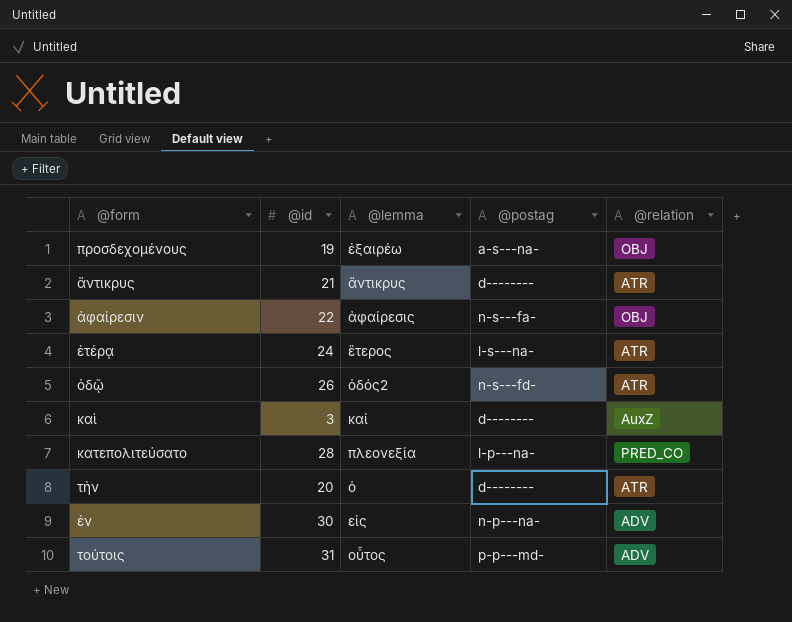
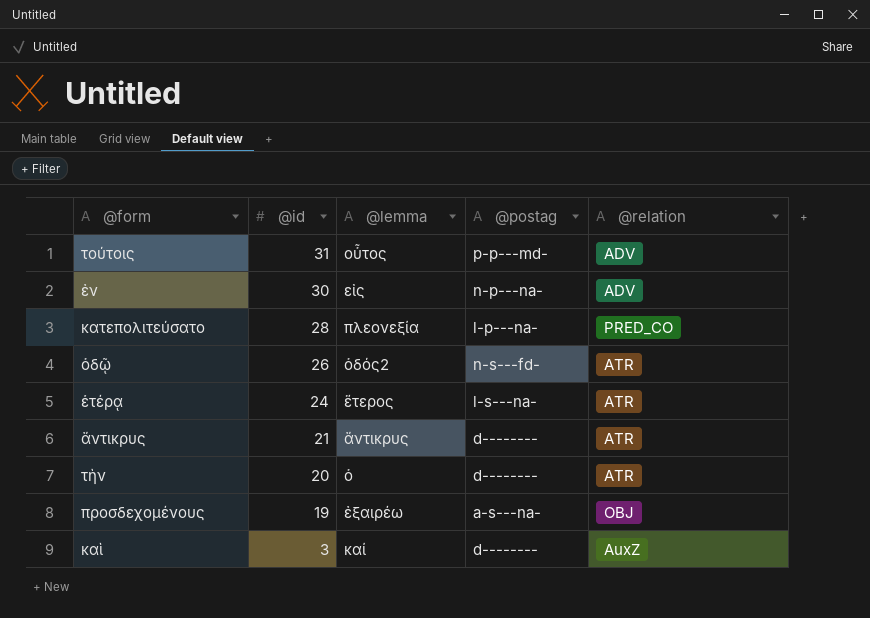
row order: none -> @id descending
row ἀφαίρεσιν: 22 | ἀφαίρεσις | n-s---fa- | OBJ -> none

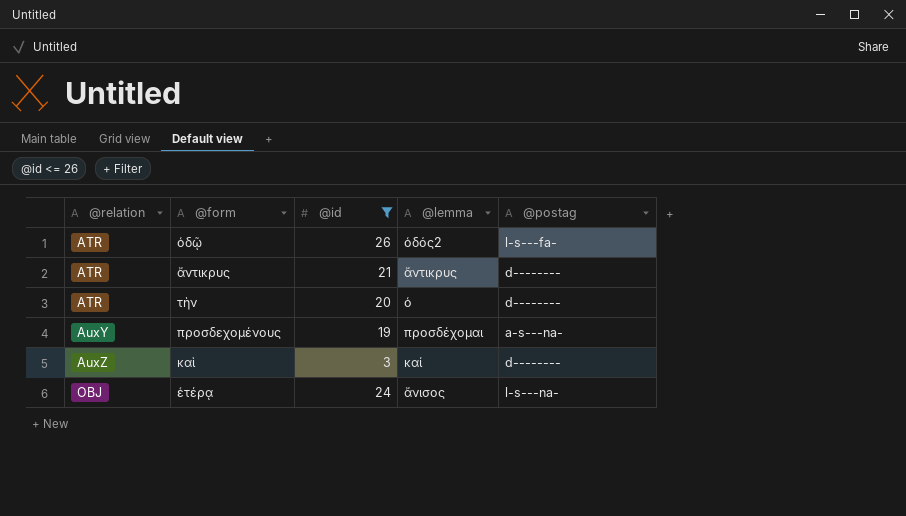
filter: none -> @id <= 26
row order: @id descending -> @relation ascending
column @relation | position: 5 -> 1
ὁδῷ | @postag: n-s---fd- -> l-s---fa-
προσδεχομένους | @relation: OBJ -> AuxY
προσδεχομένους | @lemma: ἐξαιρέω -> προσδέχομαι
ἑτέρᾳ | @relation: ATR -> OBJ
ἑτέρᾳ | @lemma: ἕτερος -> ἄνισος

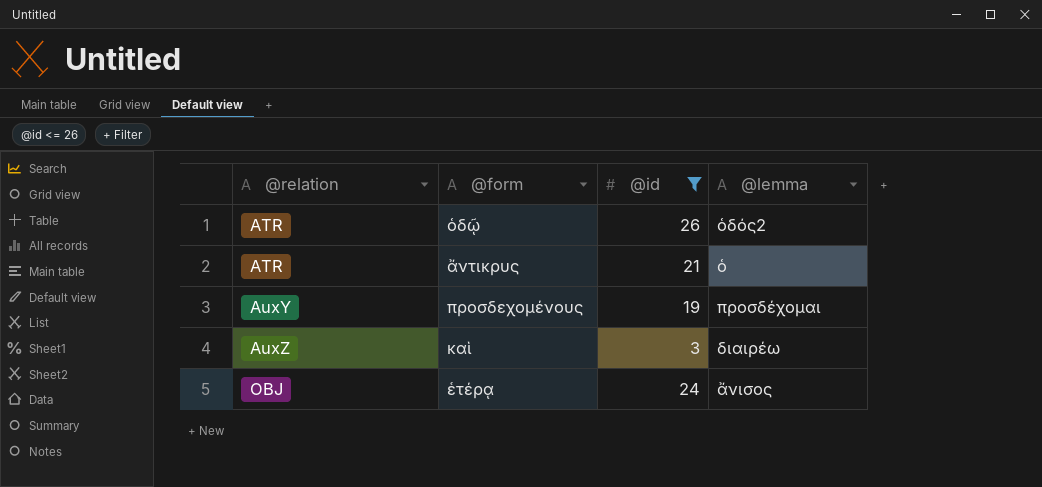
column @postag | position: 5 -> none
row τὴν: ATR | 20 | ὁ | d-------- -> none
ἄντικρυς | @lemma: ἄντικρυς -> ὁ
καὶ | @lemma: καί -> διαιρέω

